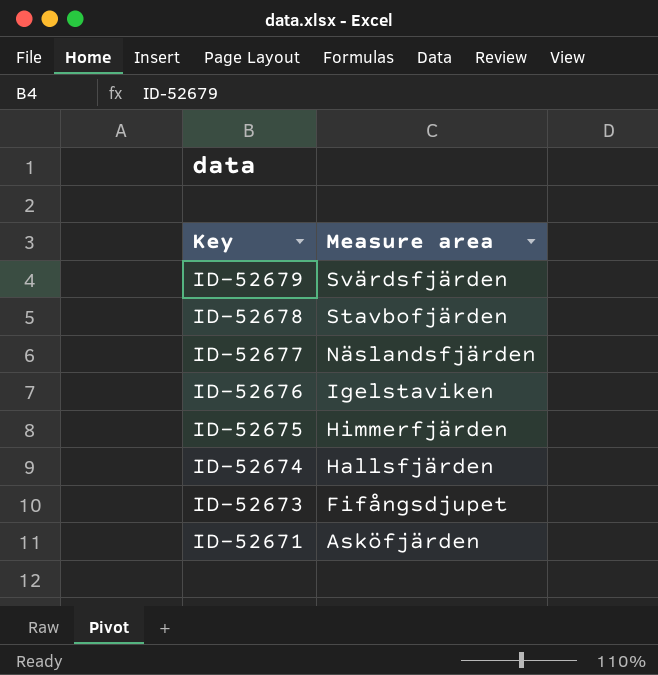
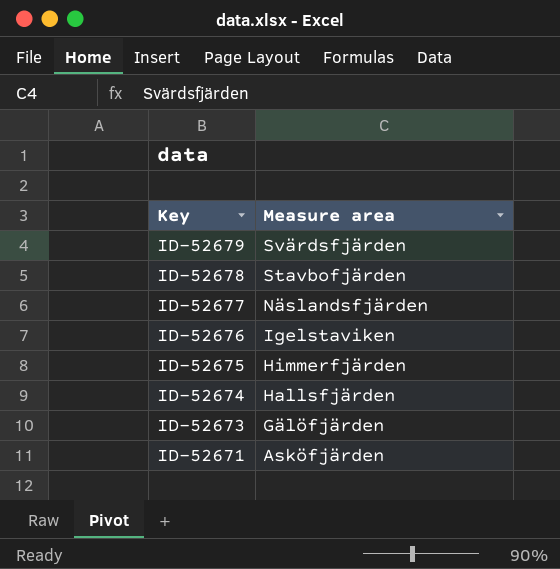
ID-52673 | Measure area: Fifångsdjupet -> Gälöfjärden

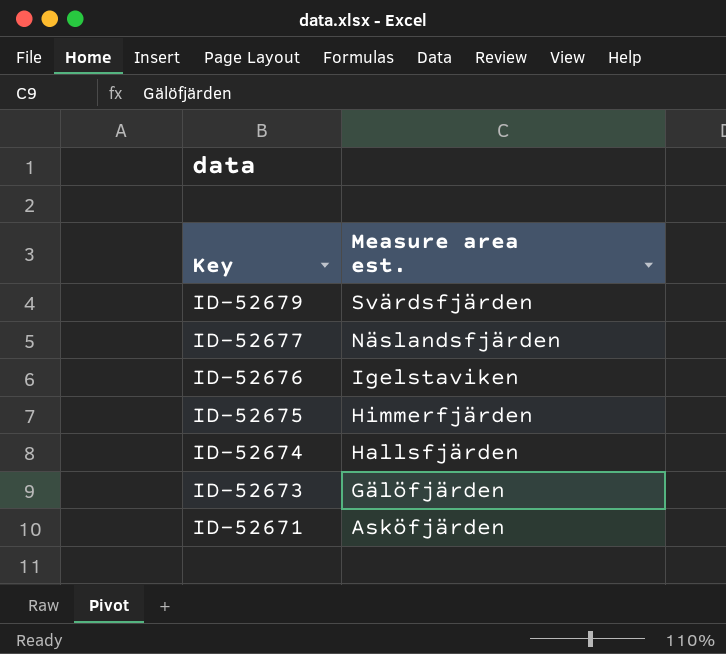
column name: Measure area -> Measure area est.
row ID-52678: Stavbofjärden -> none

